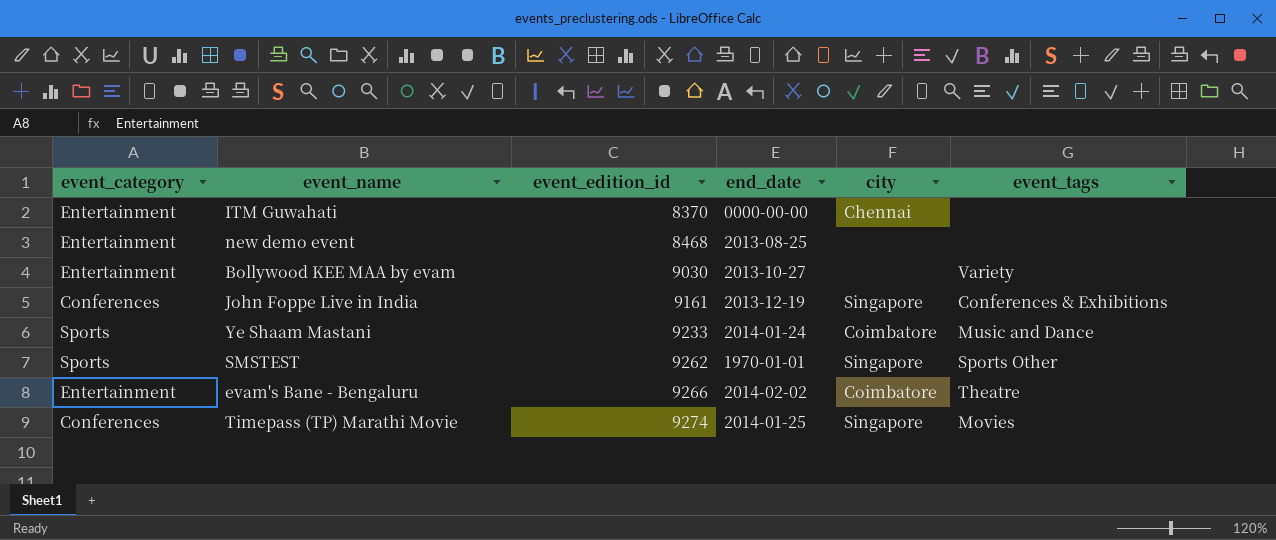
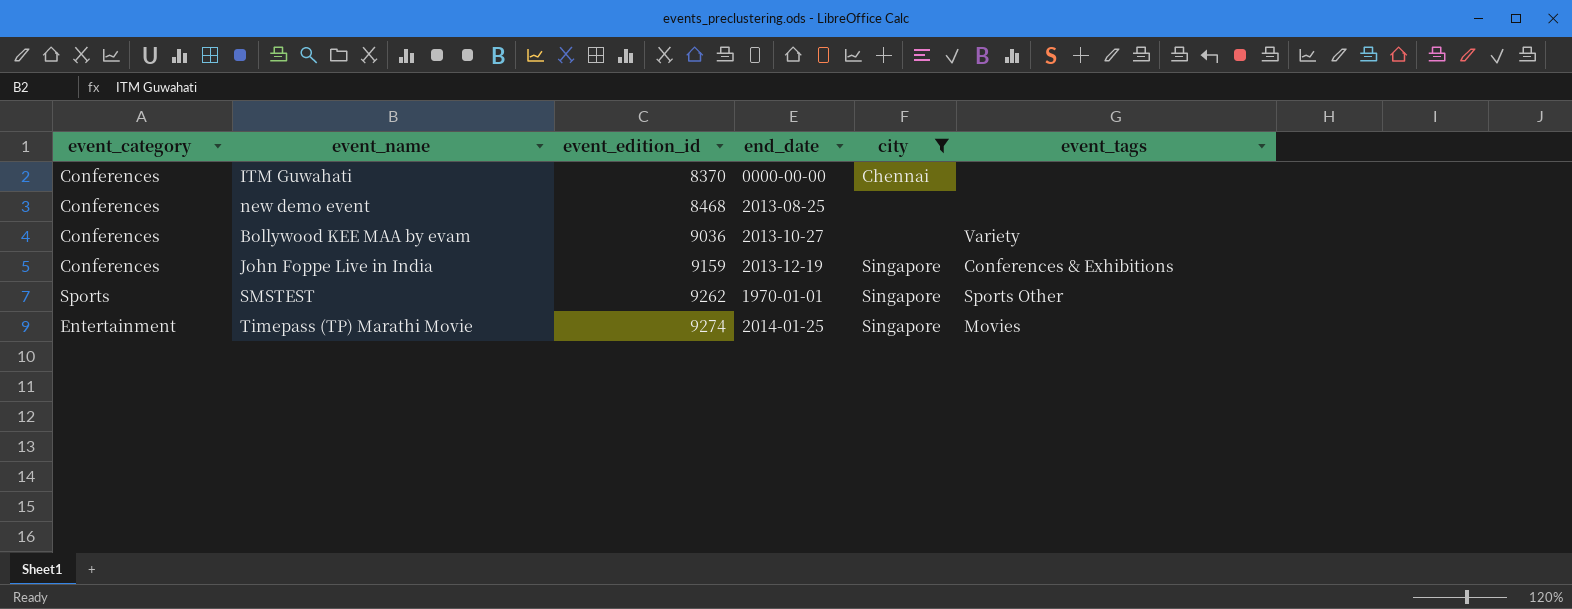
filter: none -> city != Coimbatore
ITM Guwahati | event_category: Entertainment -> Conferences
new demo event | event_category: Entertainment -> Conferences
Bollywood KEE MAA by evam | event_category: Entertainment -> Conferences
Bollywood KEE MAA by evam | event_edition_id: 9030 -> 9036
John Foppe Live in India | event_edition_id: 9161 -> 9159
Timepass (TP) Marathi Movie | event_category: Conferences -> Entertainment

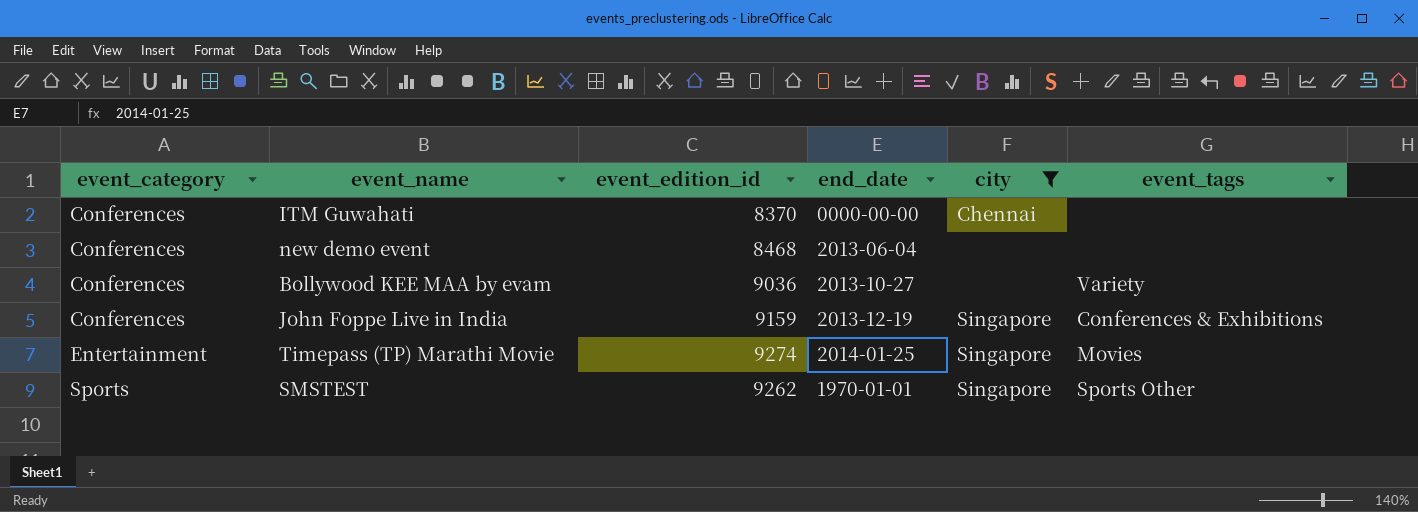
row order: event_edition_id ascending -> event_category ascending
new demo event | end_date: 2013-08-25 -> 2013-06-04

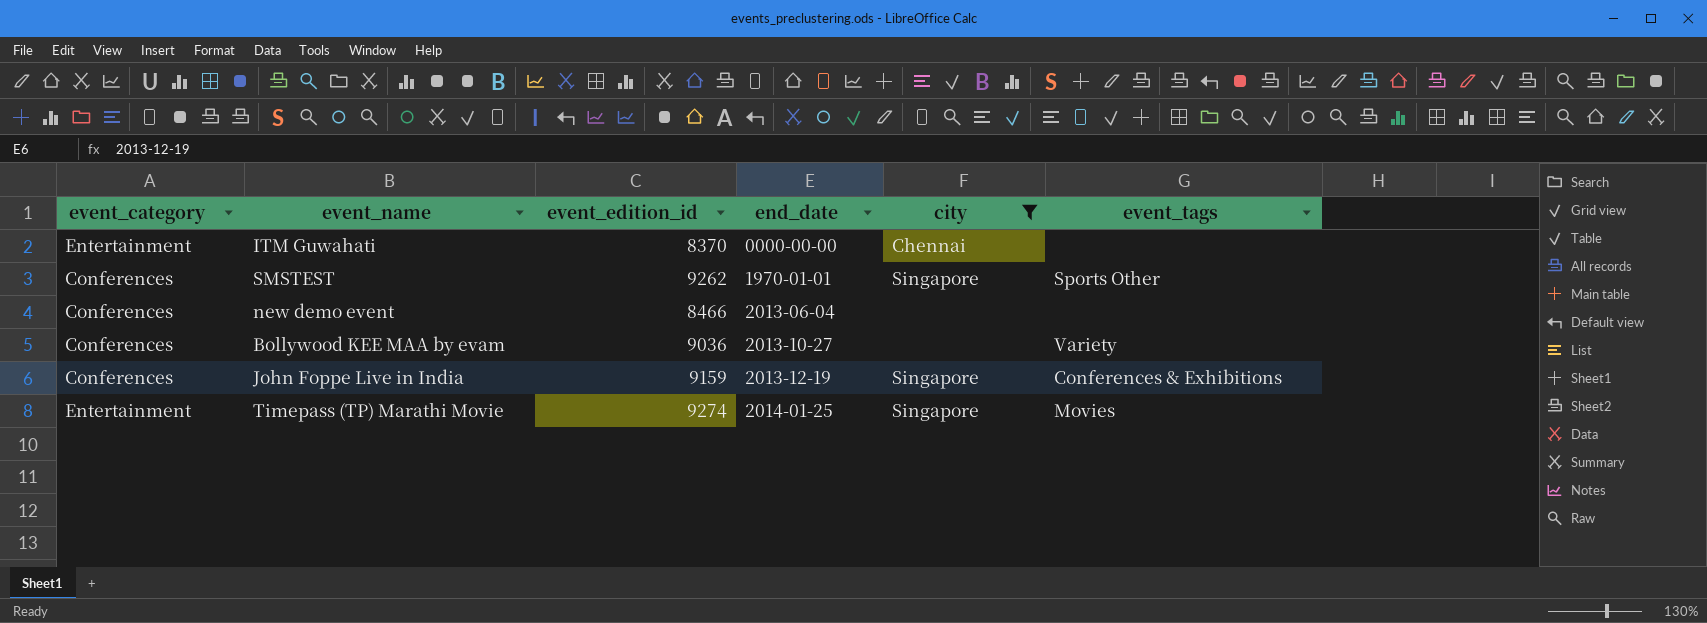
row order: event_category ascending -> end_date ascending
ITM Guwahati | event_category: Conferences -> Entertainment
SMSTEST | event_category: Sports -> Conferences
new demo event | event_edition_id: 8468 -> 8466

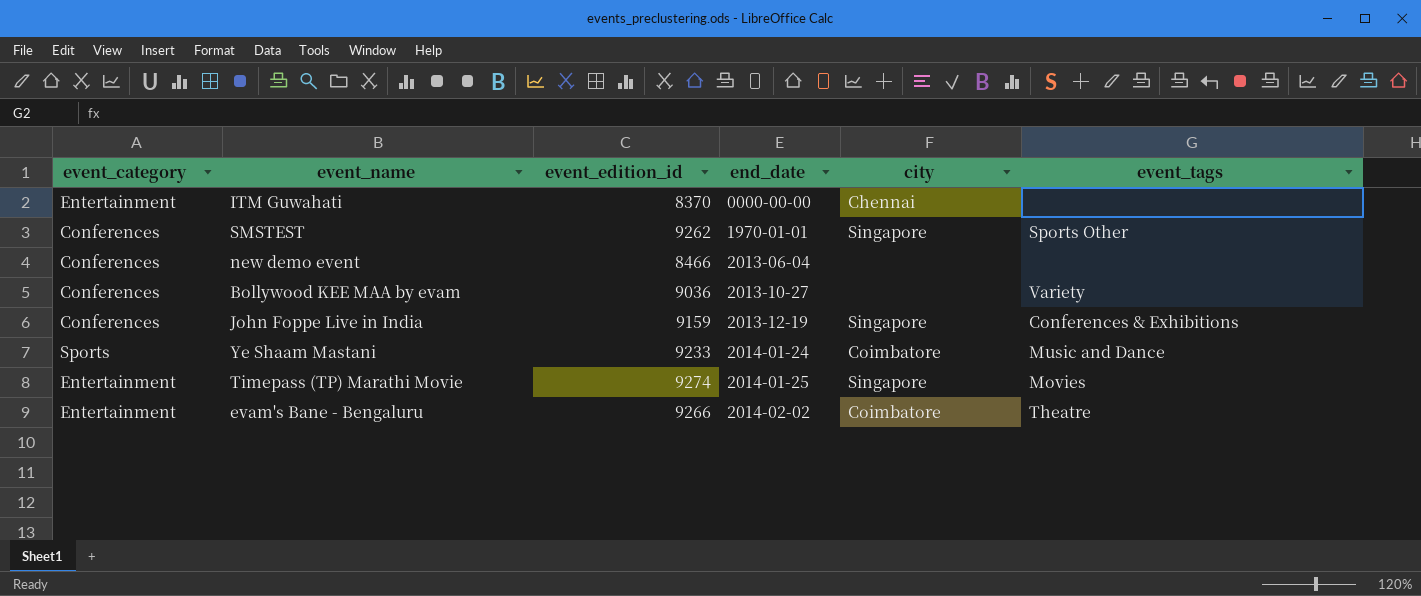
filter: city != Coimbatore -> none

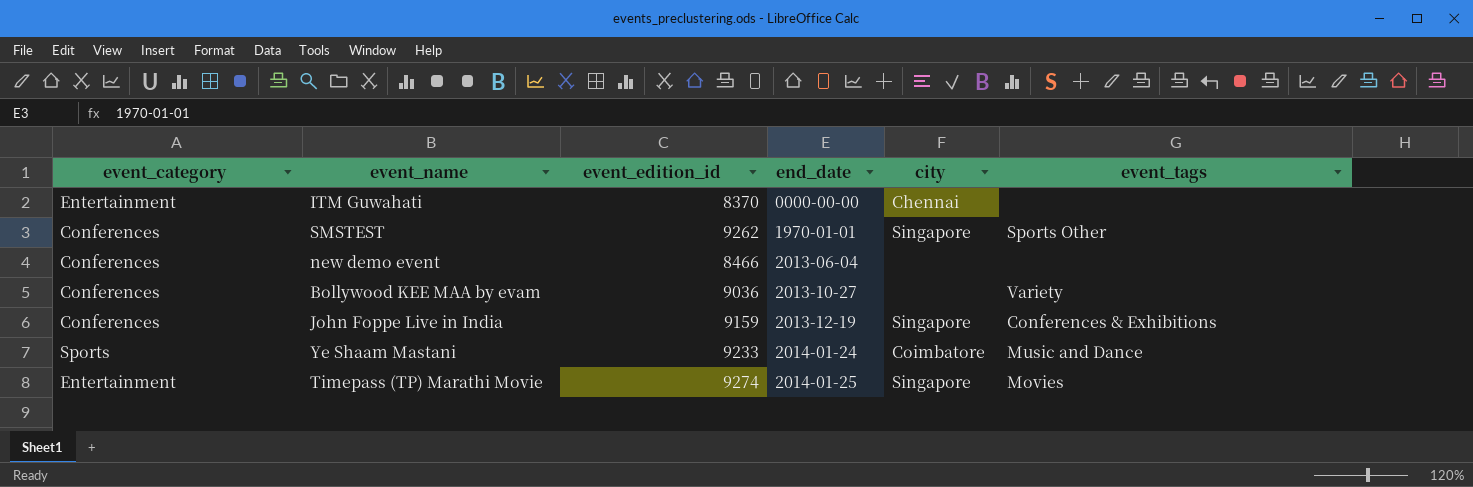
row evam's Bane - Bengaluru: Entertainment | 9266 | 2014-02-02 | Coimbatore | Theatre -> none

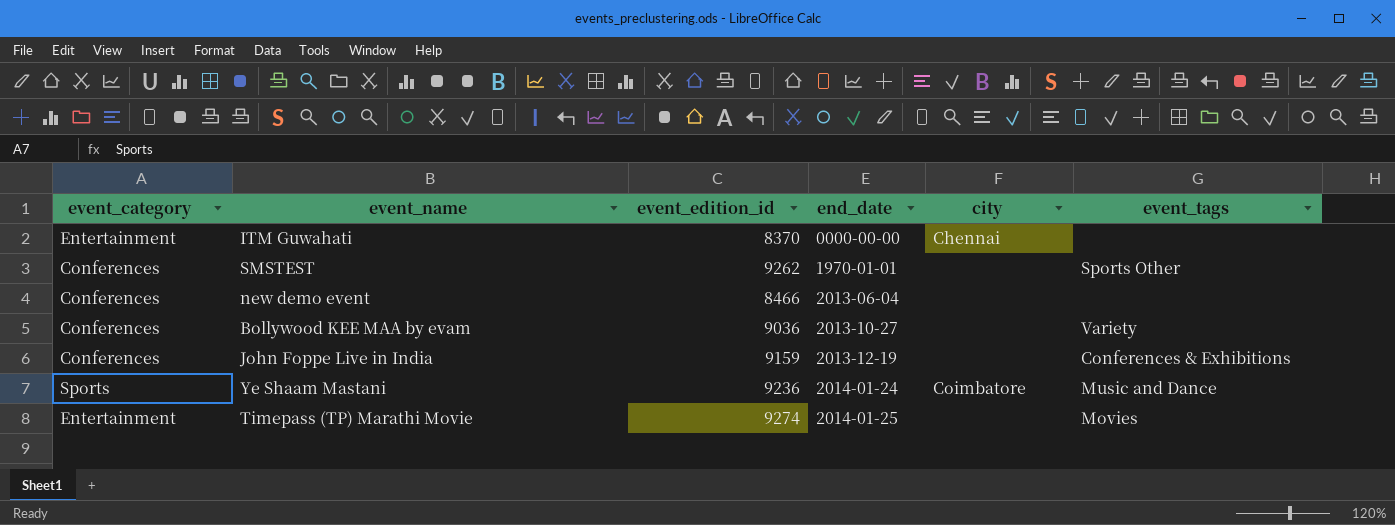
SMSTEST | city: Singapore -> none
John Foppe Live in India | city: Singapore -> none
Ye Shaam Mastani | event_edition_id: 9233 -> 9236
Timepass (TP) Marathi Movie | city: Singapore -> none

